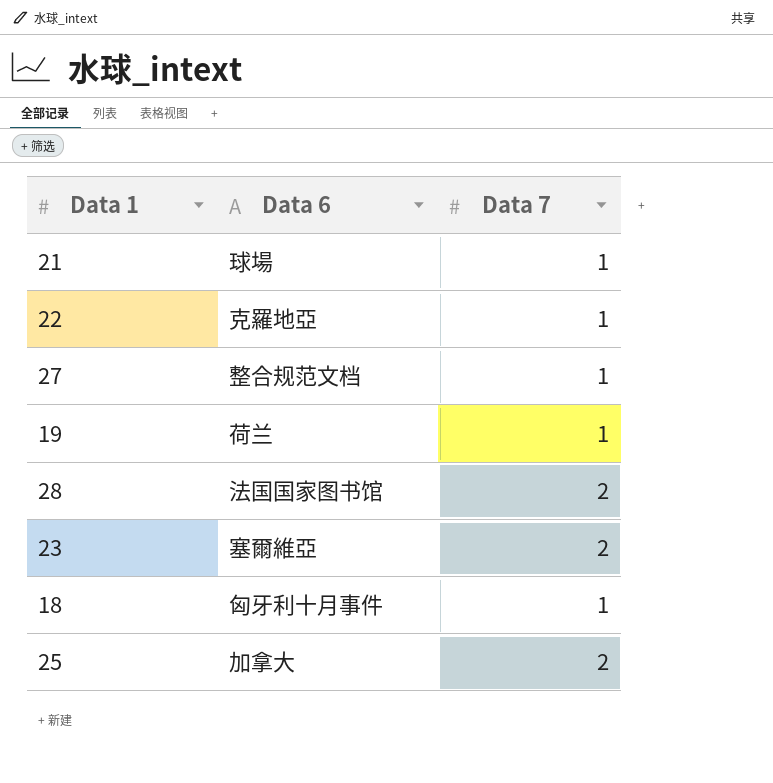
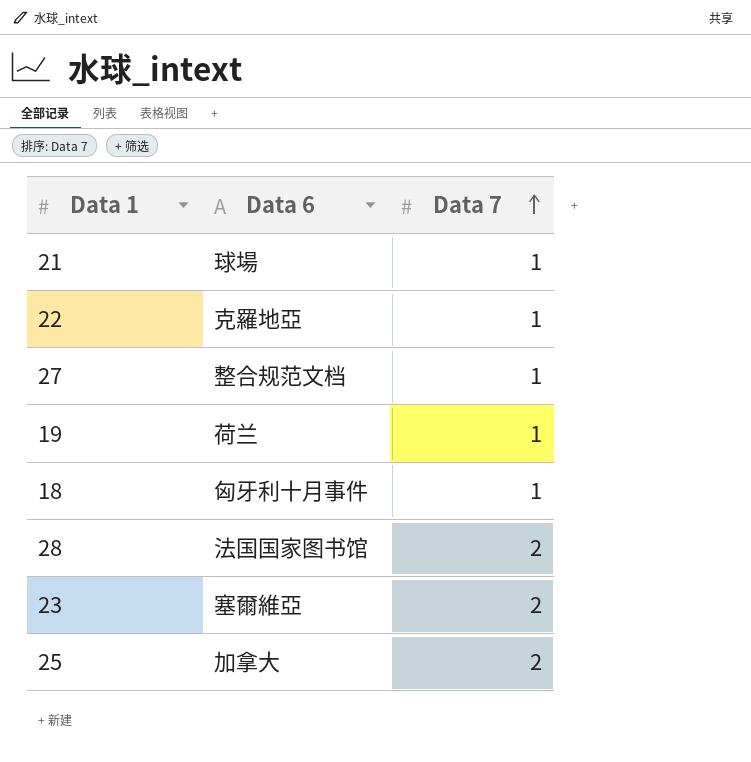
row order: none -> Data 7 ascending

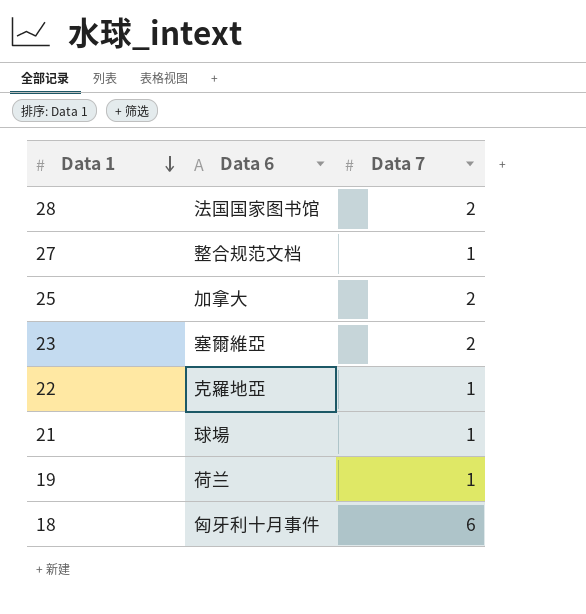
row order: Data 7 ascending -> Data 1 descending
18 | Data 7: 1 -> 6

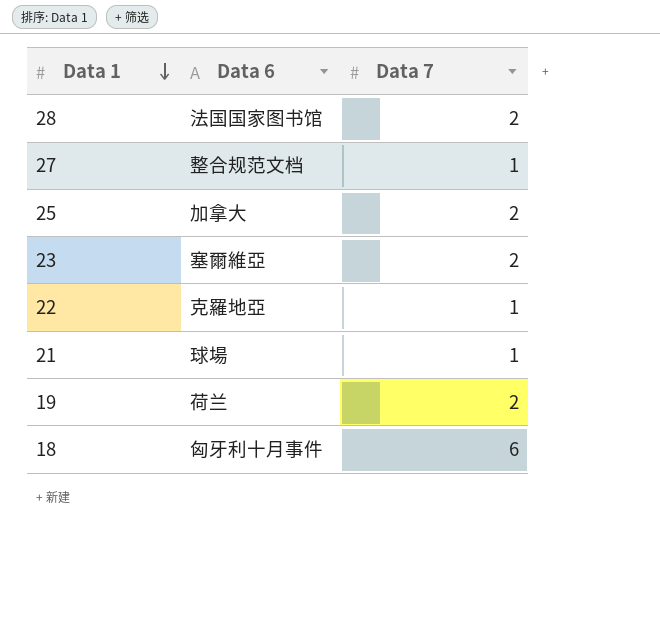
19 | Data 7: 1 -> 2

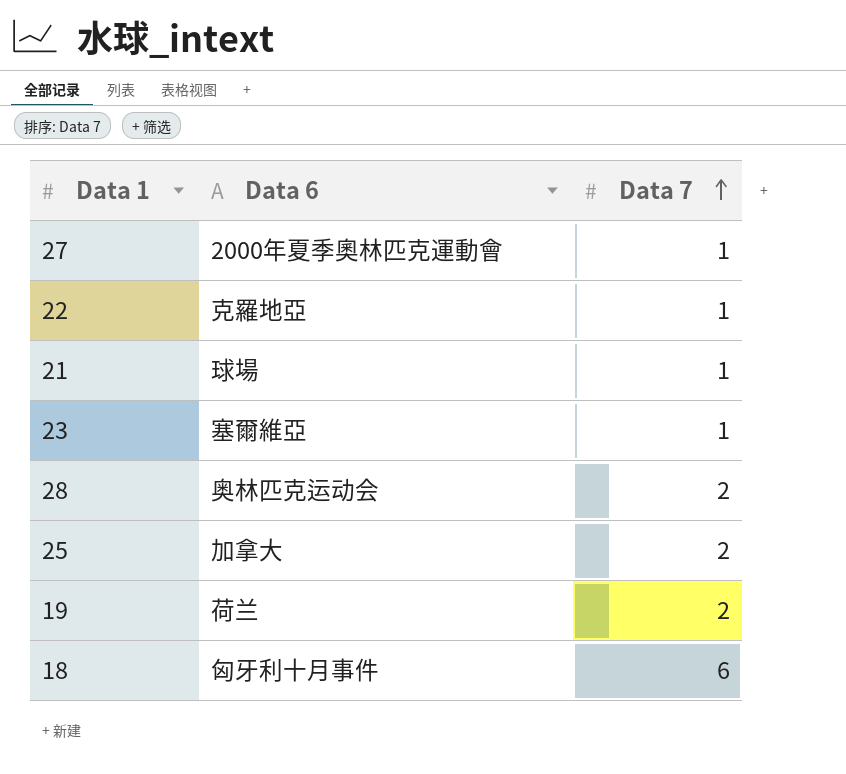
row order: Data 1 descending -> Data 7 ascending
27 | Data 6: 整合规范文档 -> 2000年夏季奧林匹克運動會
23 | Data 7: 2 -> 1
28 | Data 6: 法国国家图书馆 -> 奥林匹克运动会

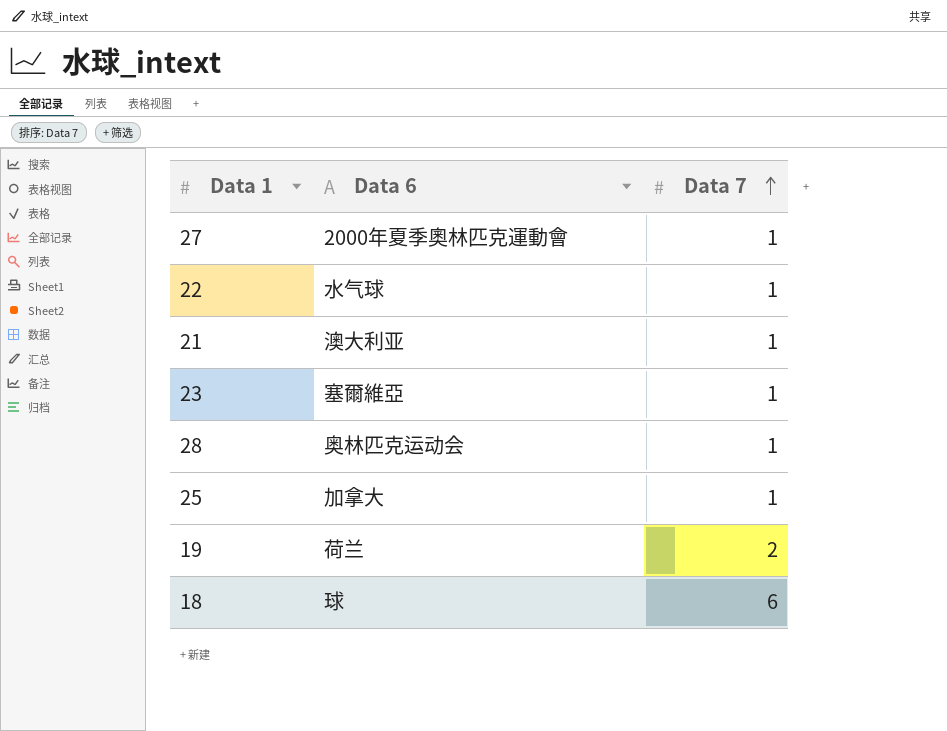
22 | Data 6: 克羅地亞 -> 水气球
21 | Data 6: 球場 -> 澳大利亚
28 | Data 7: 2 -> 1
25 | Data 7: 2 -> 1
18 | Data 6: 匈牙利十月事件 -> 球

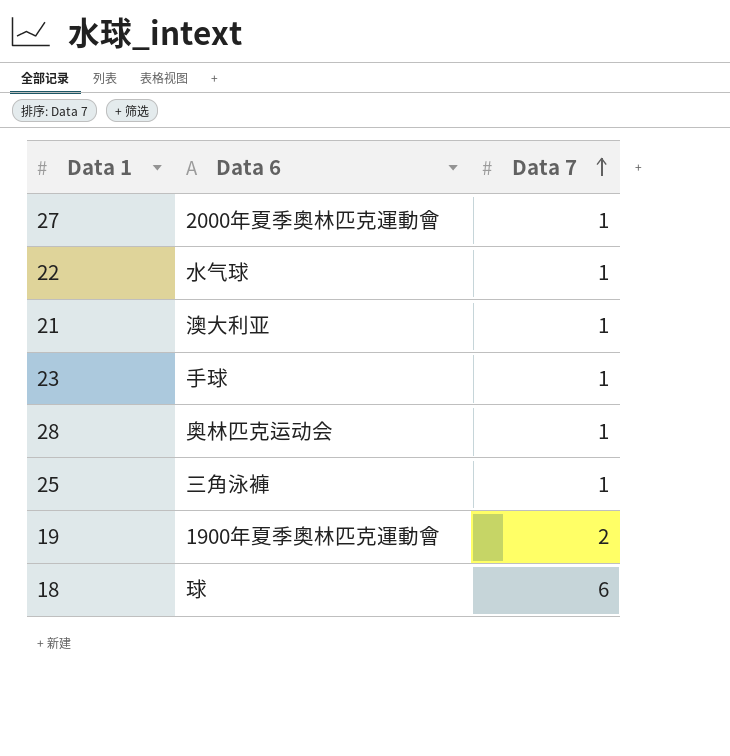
23 | Data 6: 塞爾維亞 -> 手球
25 | Data 6: 加拿大 -> 三角泳褲
19 | Data 6: 荷兰 -> 1900年夏季奧林匹克運動會

